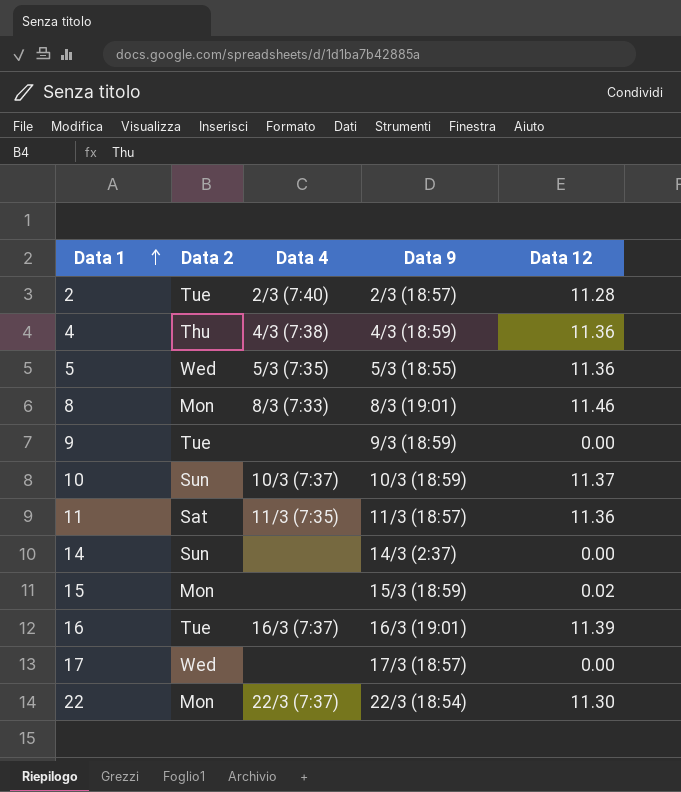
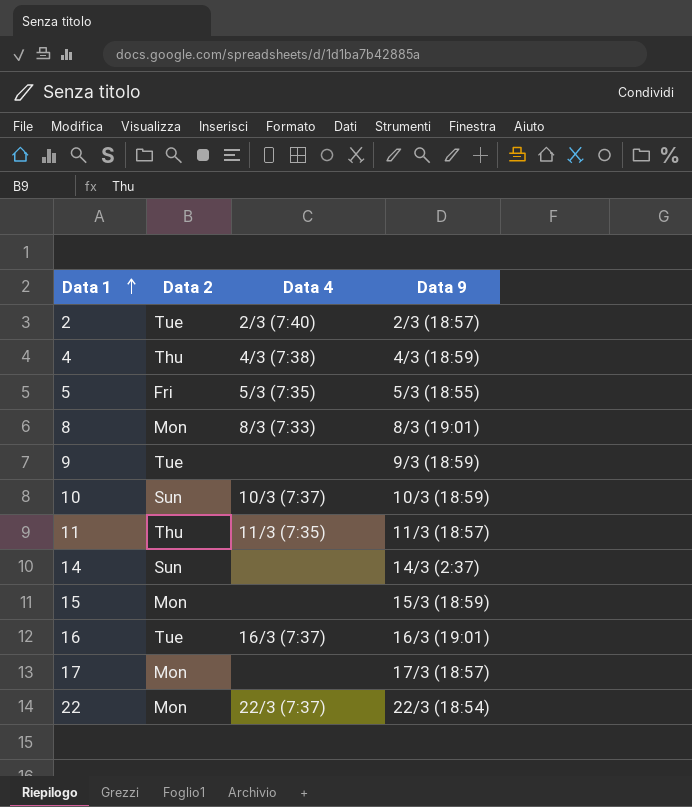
column Data 12 | position: 5 -> none
5 | Data 2: Wed -> Fri
11 | Data 2: Sat -> Thu
17 | Data 2: Wed -> Mon

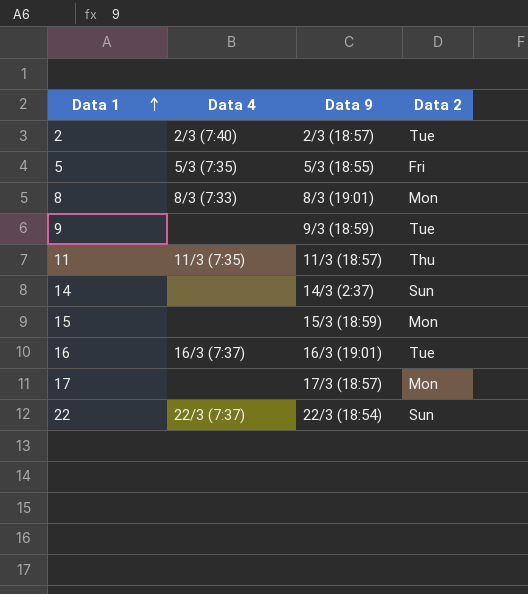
column Data 2 | position: 2 -> 4
row 4: Thu | 4/3 (7:38) | 4/3 (18:59) -> none
row 10: Sun | 10/3 (7:37) | 10/3 (18:59) -> none
22 | Data 2: Mon -> Sun

